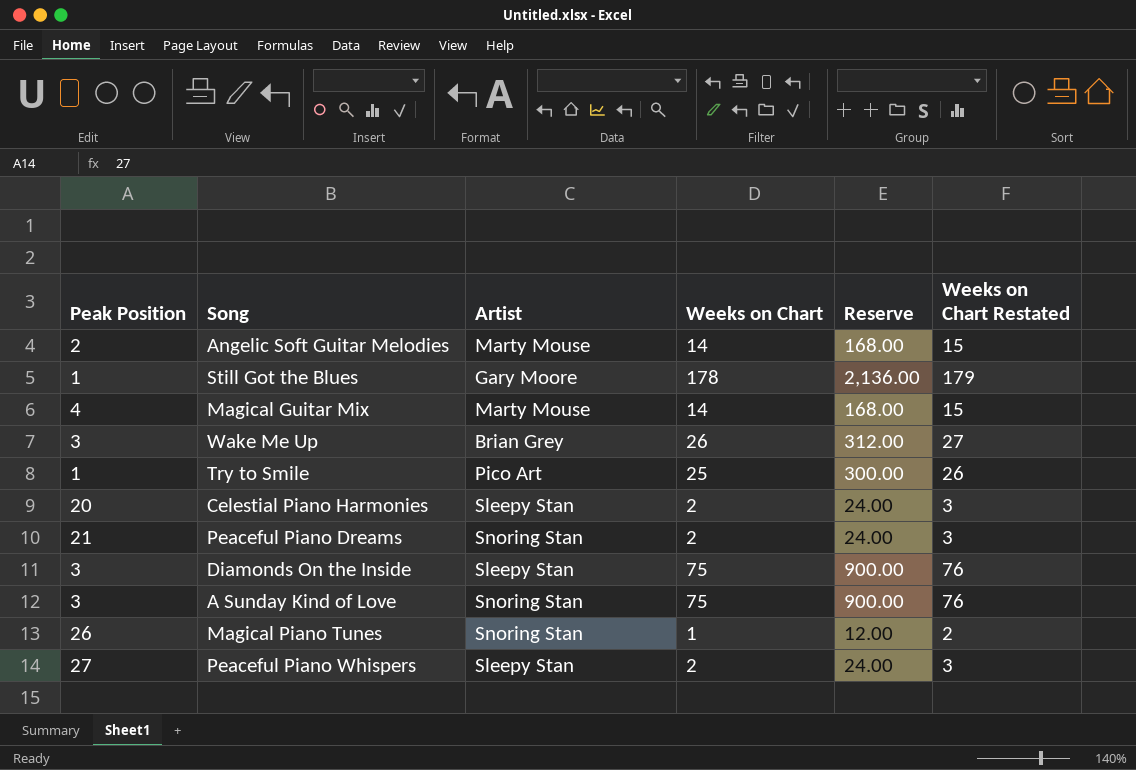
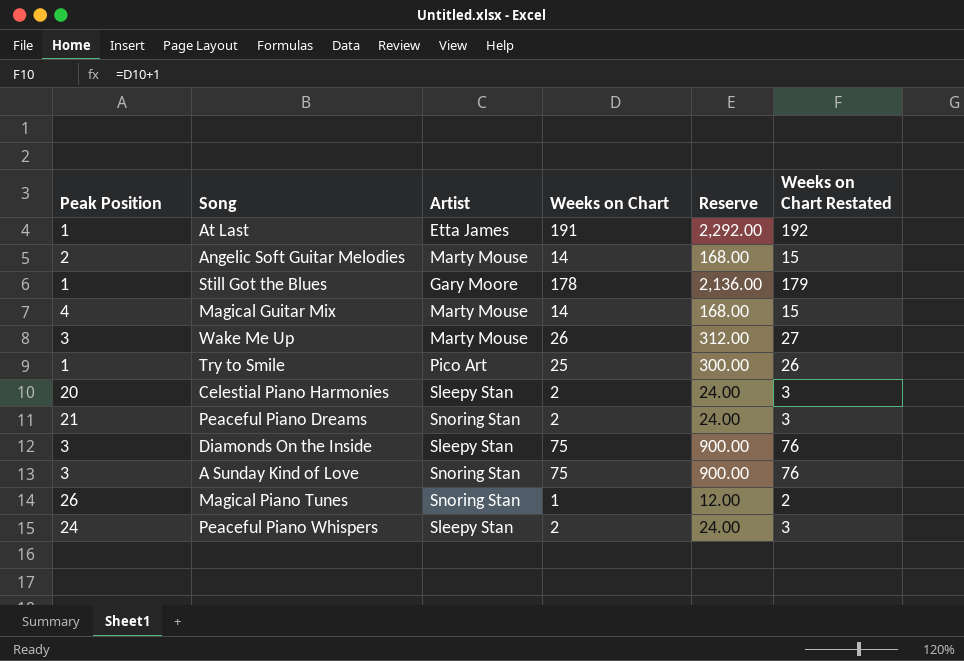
row At Last: none -> 1 | Etta James | 191 | 2,292.00 | 192
Wake Me Up | Artist: Brian Grey -> Marty Mouse
Peaceful Piano Whispers | Peak Position: 27 -> 24

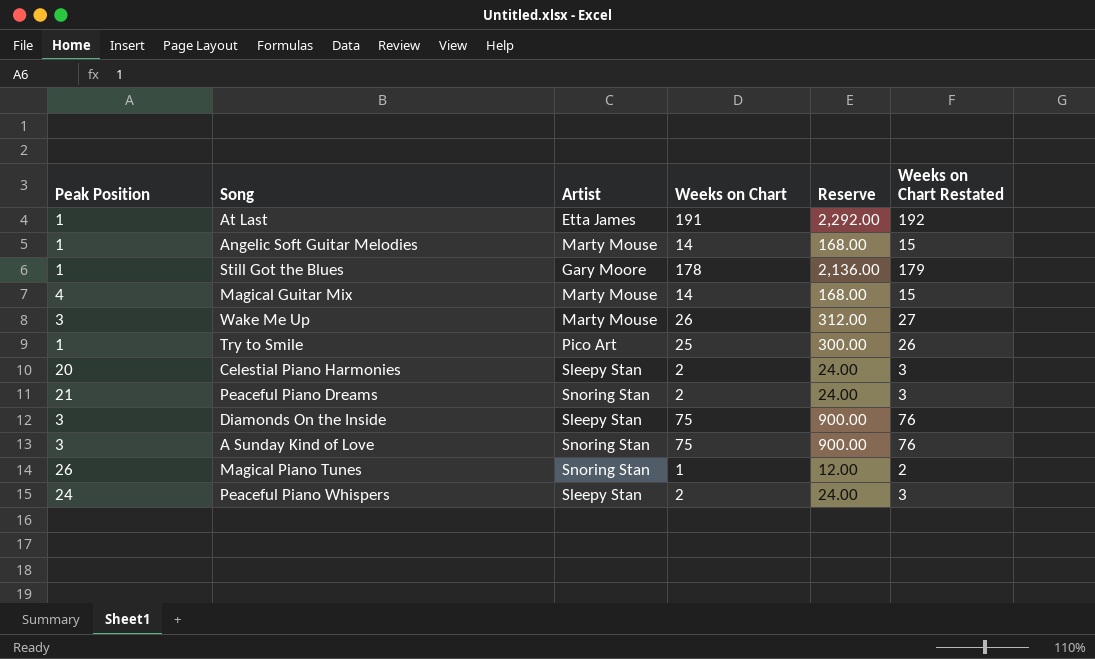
Angelic Soft Guitar Melodies | Peak Position: 2 -> 1

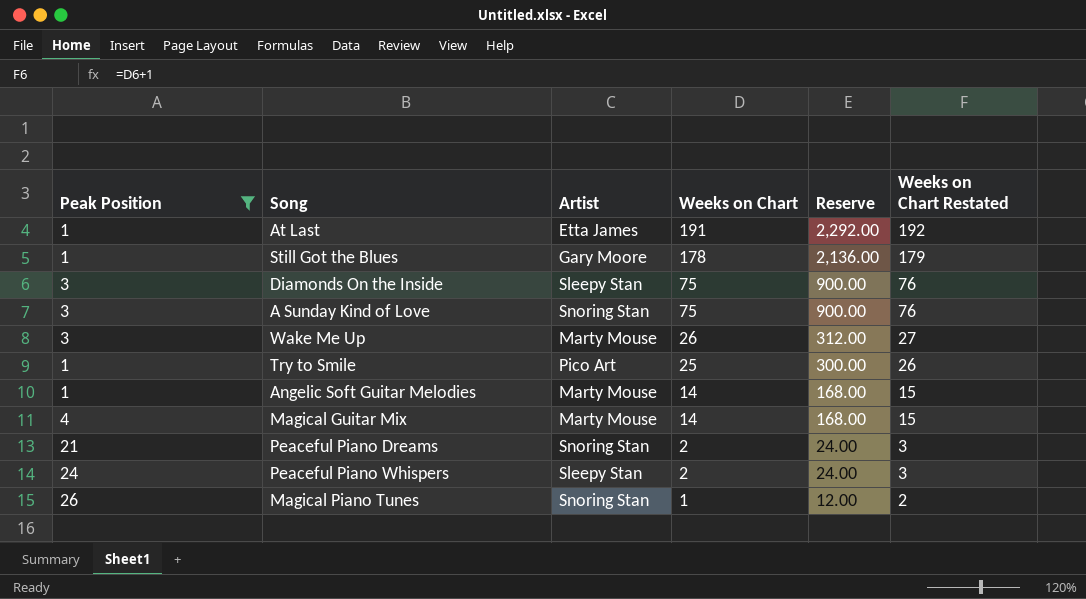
filter: none -> Peak Position != 20
row order: none -> Weeks on Chart descending

